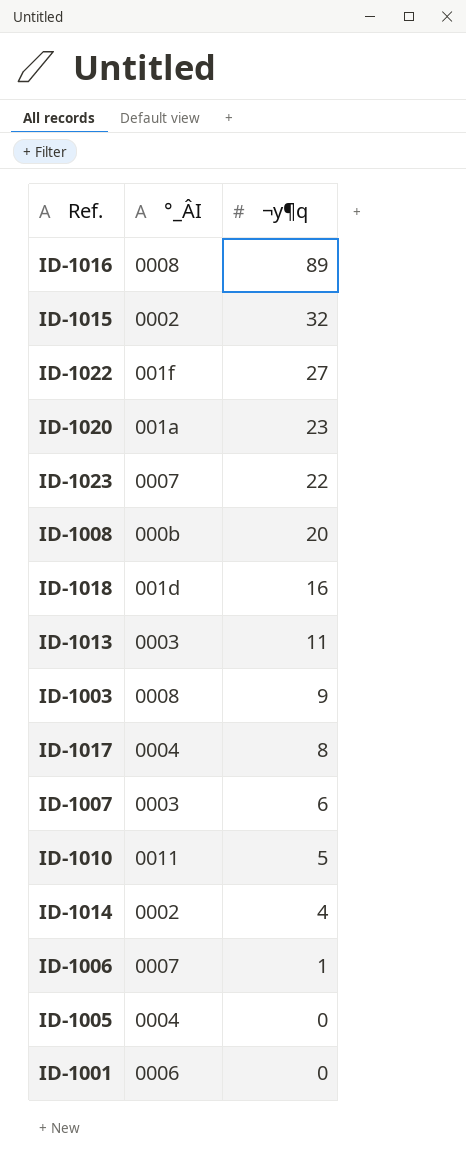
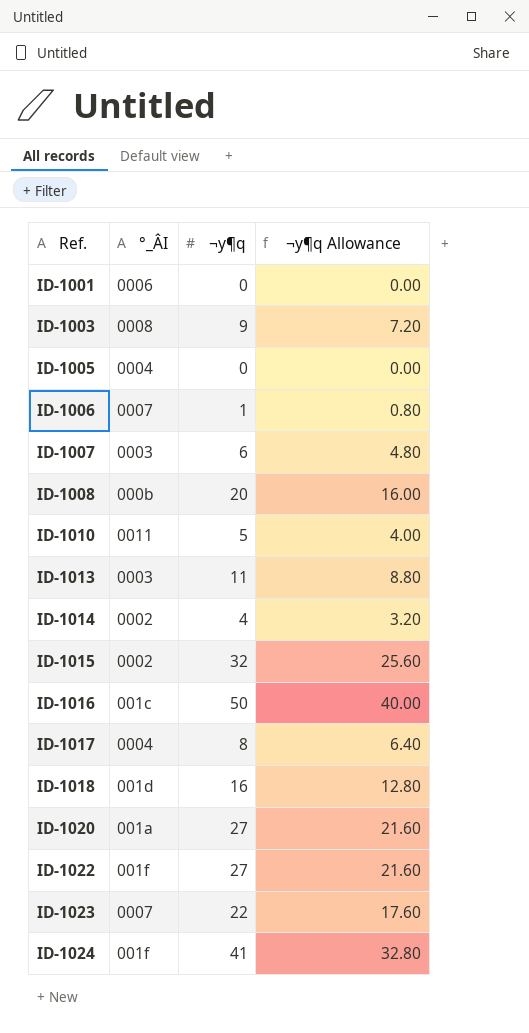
row order: ¬y¶q descending -> Ref. ascending
column ¬y¶q Allowance | formula: none -> [¬y¶q] * 0.8
ID-1016 | °_ÂI: 0008 -> 001c
ID-1016 | ¬y¶q: 89 -> 50
ID-1020 | ¬y¶q: 23 -> 27
row ID-1024: none -> 001f | 41 | 32.80

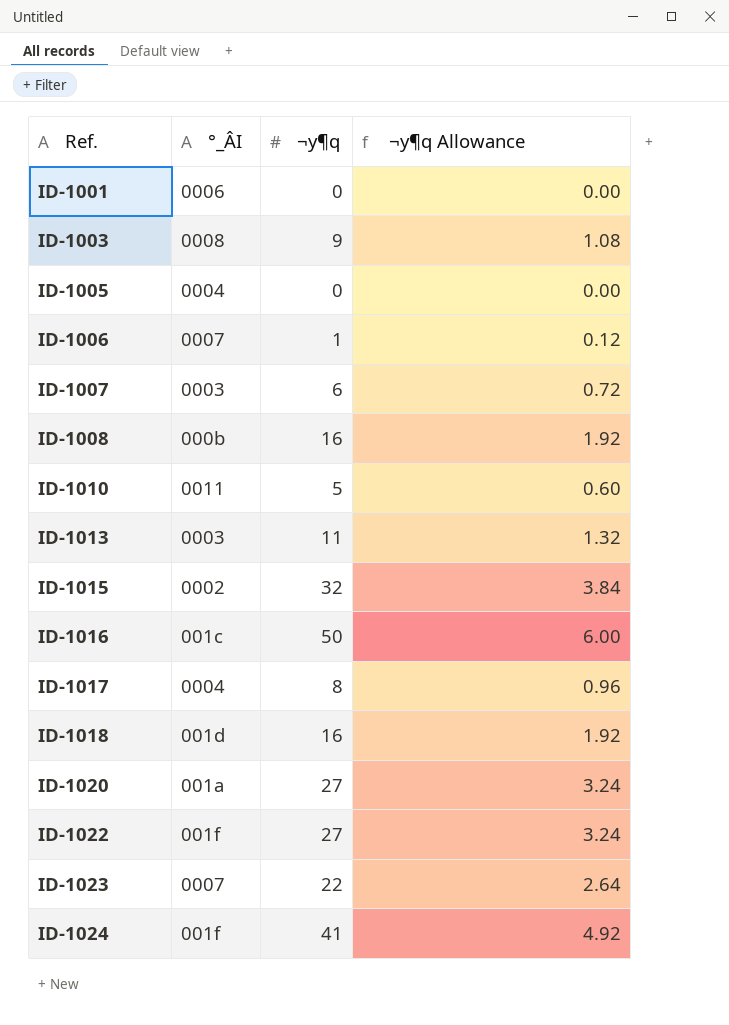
column ¬y¶q Allowance | formula: [¬y¶q] * 0.8 -> [¬y¶q] * 0.12
row ID-1014: 0002 | 4 | 3.20 -> none
ID-1008 | ¬y¶q: 20 -> 16

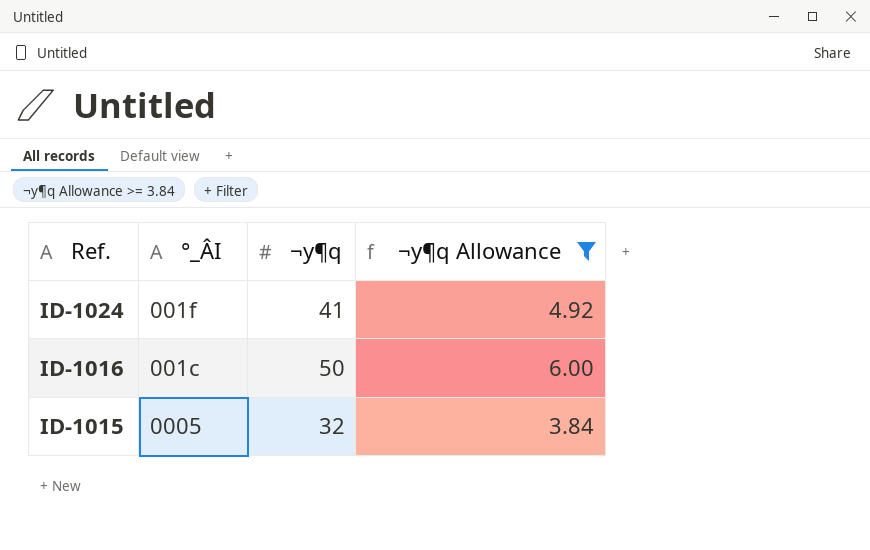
filter: none -> ¬y¶q Allowance >= 3.84
row order: Ref. ascending -> Ref. descending
ID-1015 | °_ÂI: 0002 -> 0005

